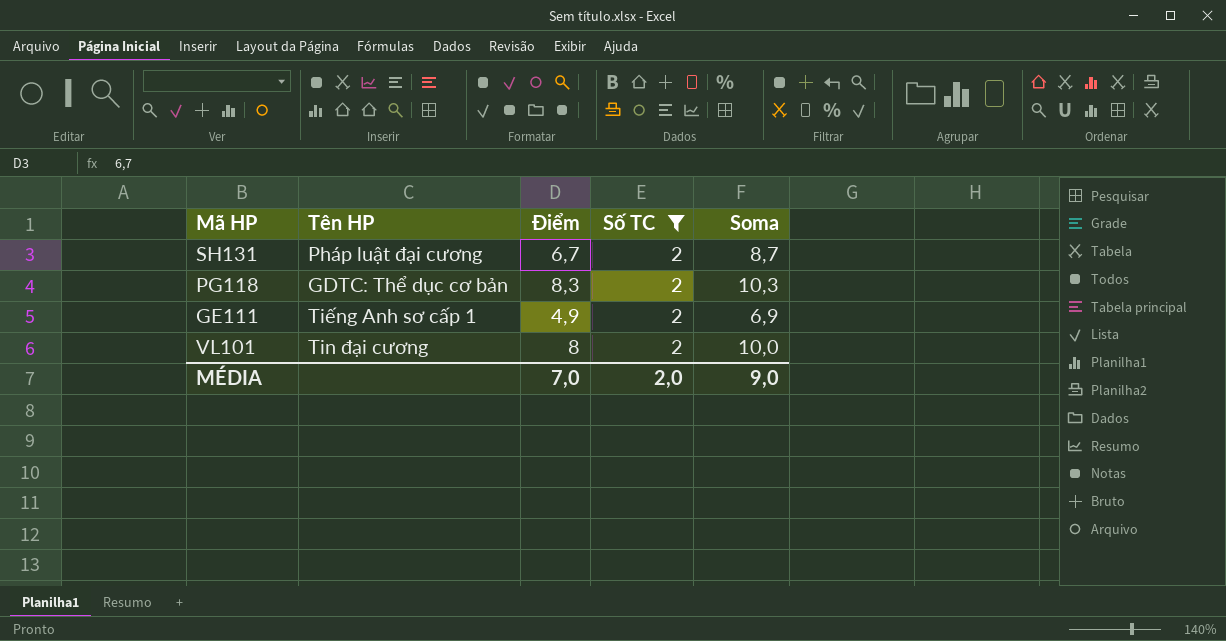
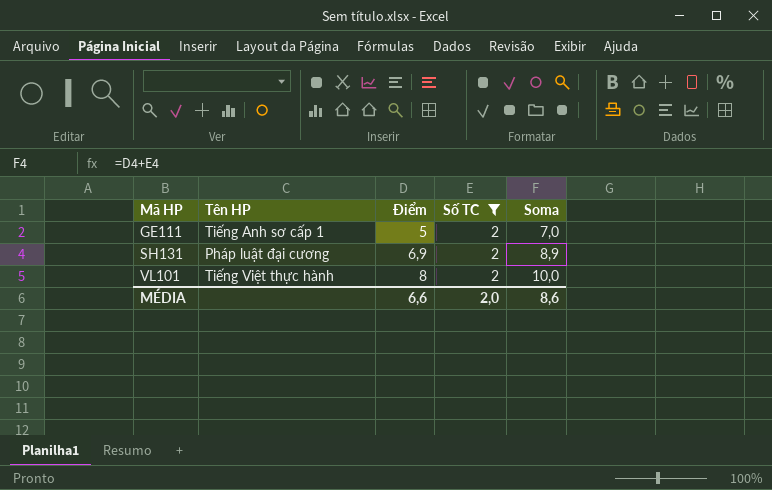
row order: none -> Mã HP ascending
row PG118: GDTC: Thể dục cơ bản | 8,3 | 2 | 10,3 -> none
GE111 | Điểm: 4,9 -> 5
GE111 | Soma: 6,9 -> 7,0
SH131 | Điểm: 6,7 -> 6,9
SH131 | Soma: 8,7 -> 8,9
VL101 | Tên HP: Tin đại cương -> Tiếng Việt thực hành
MÉDIA | Điểm: 7,0 -> 6,6
MÉDIA | Soma: 9,0 -> 8,6

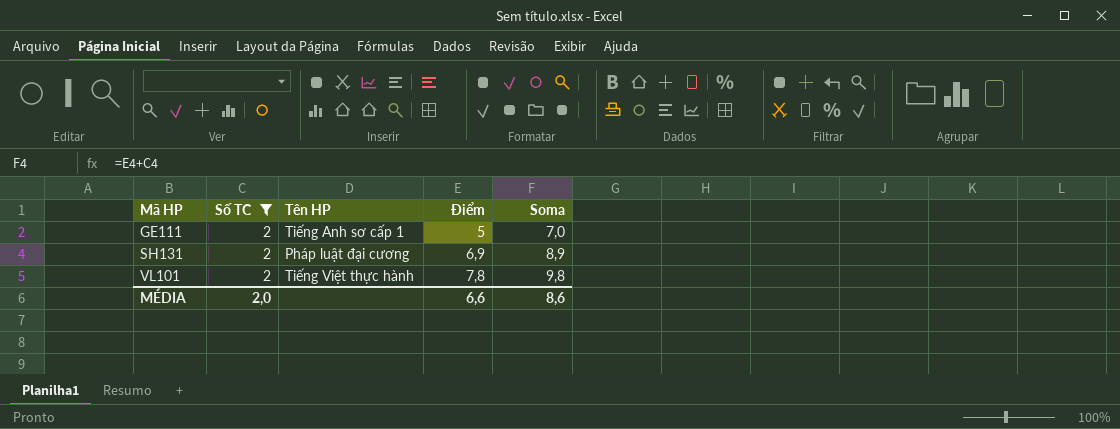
column Số TC | position: 4 -> 2
VL101 | Điểm: 8 -> 7,8
VL101 | Soma: 10,0 -> 9,8

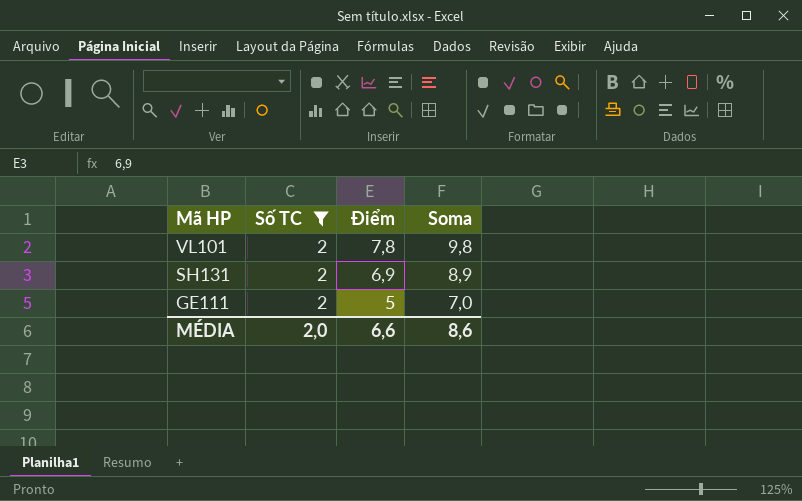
row order: Mã HP ascending -> Mã HP descending
column Tên HP | position: 3 -> none

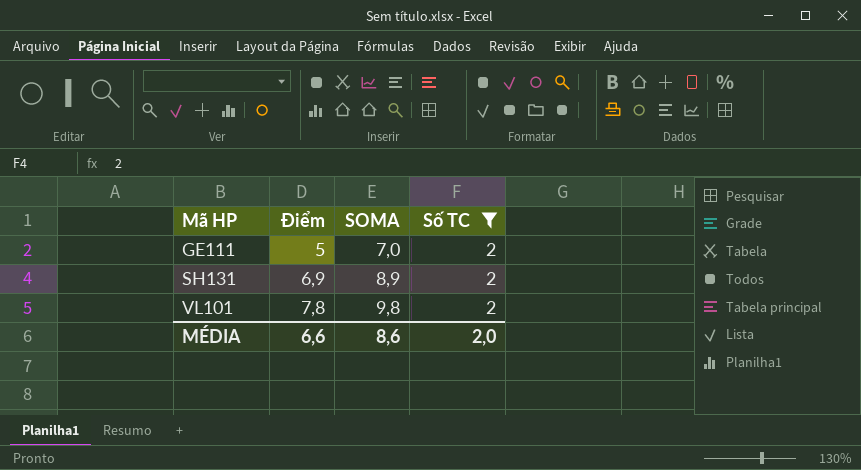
row order: Mã HP descending -> Mã HP ascending
column name: Soma -> SOMA
column Số TC | position: 2 -> 4

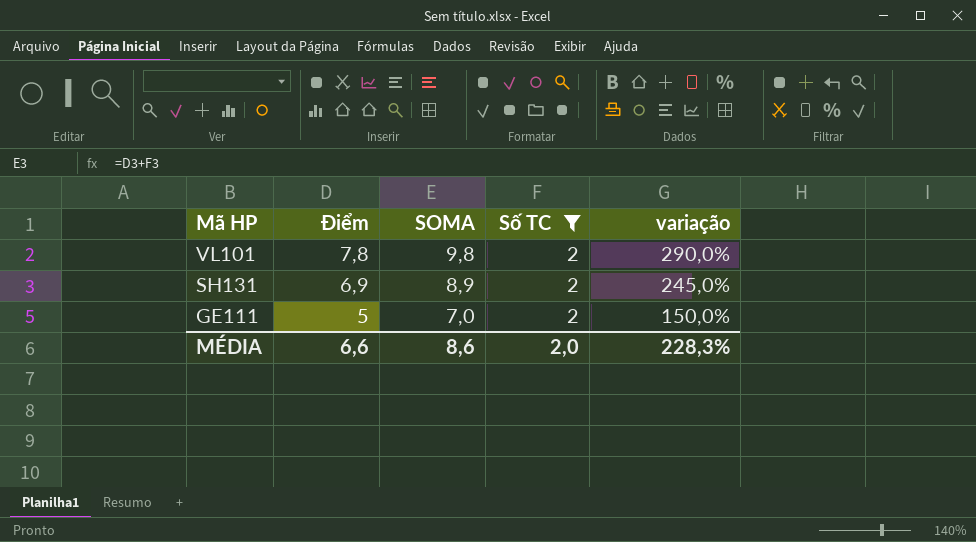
row order: Mã HP ascending -> Mã HP descending
column variação | formula: none -> ([Điểm] - [Số TC]) / [Số TC]

